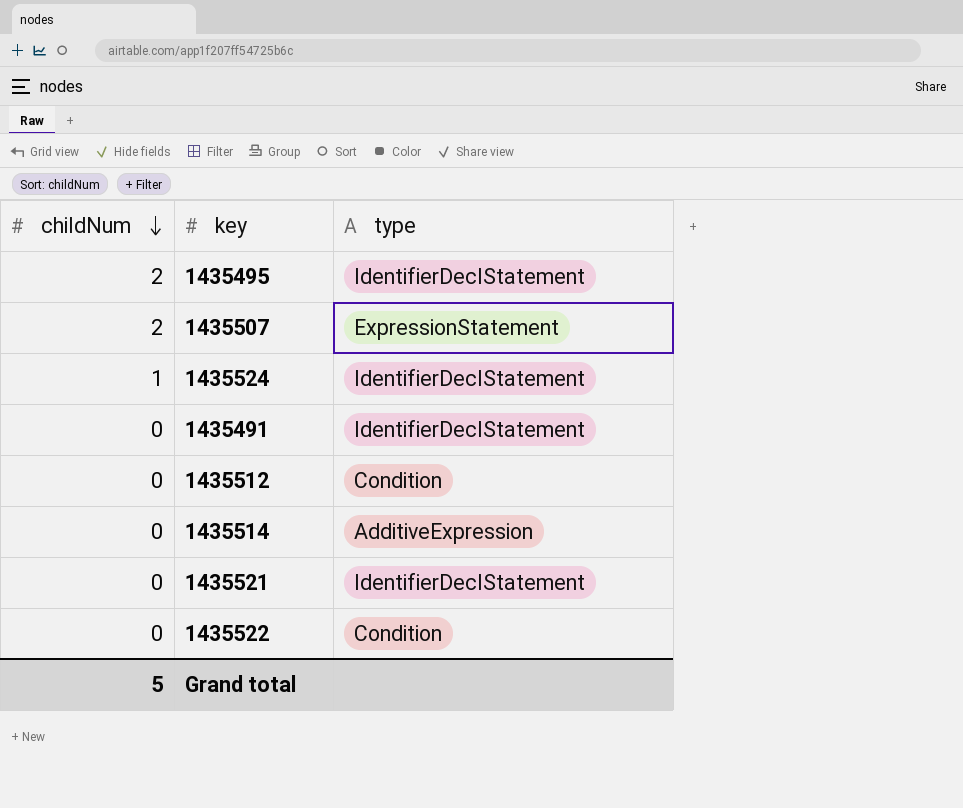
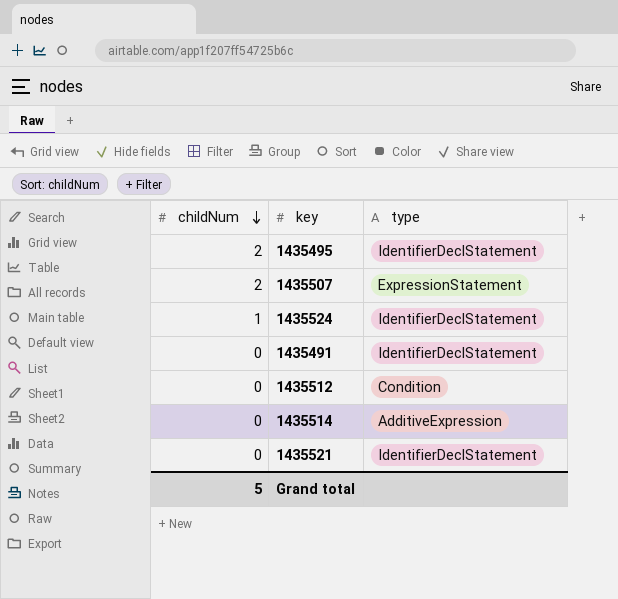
row 1435522: 0 | Condition -> none

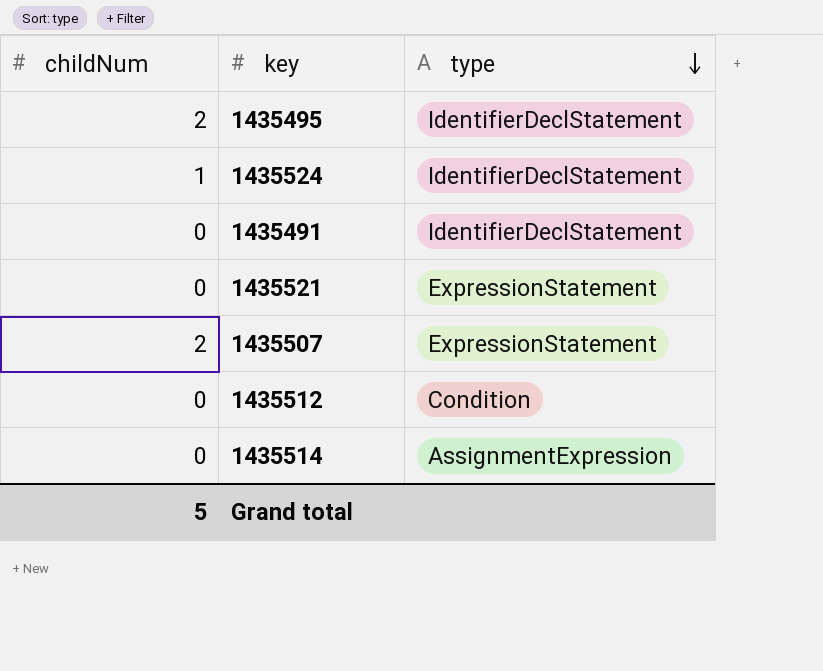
row order: childNum descending -> type descending
1435521 | type: IdentifierDeclStatement -> ExpressionStatement
1435514 | type: AdditiveExpression -> AssignmentExpression

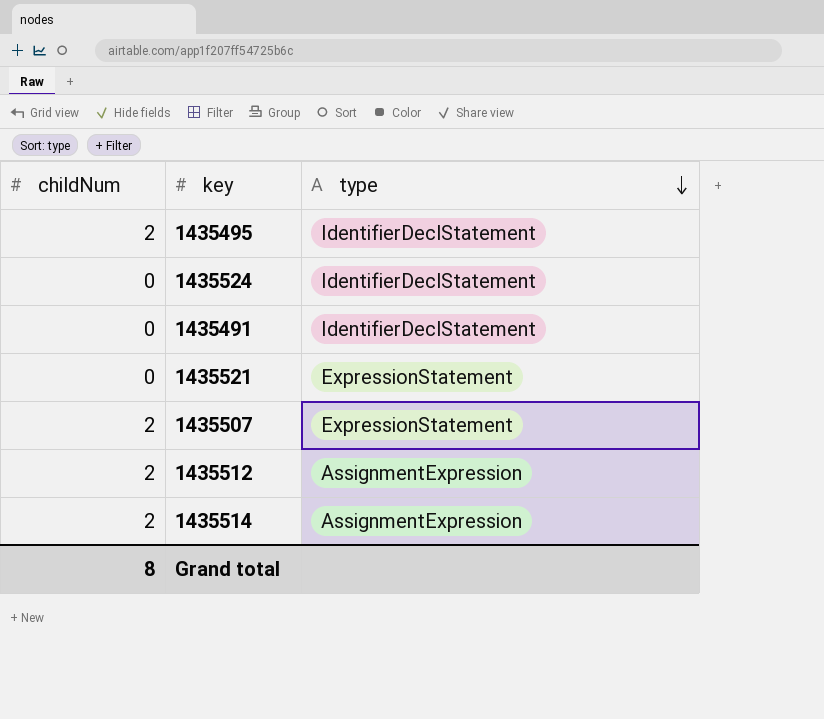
1435524 | childNum: 1 -> 0
1435512 | childNum: 0 -> 2
1435512 | type: Condition -> AssignmentExpression
1435514 | childNum: 0 -> 2
Grand total | childNum: 5 -> 8

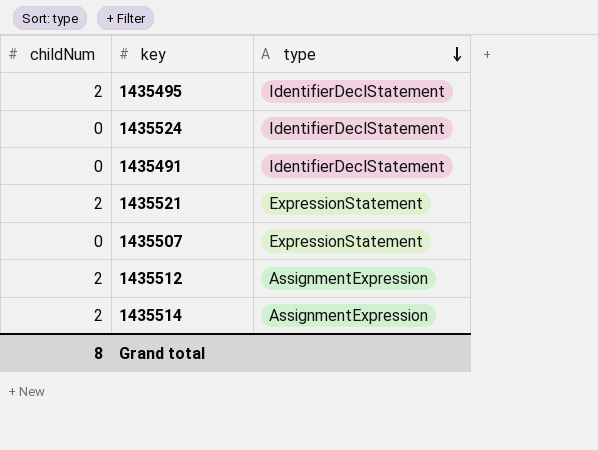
1435521 | childNum: 0 -> 2
1435507 | childNum: 2 -> 0

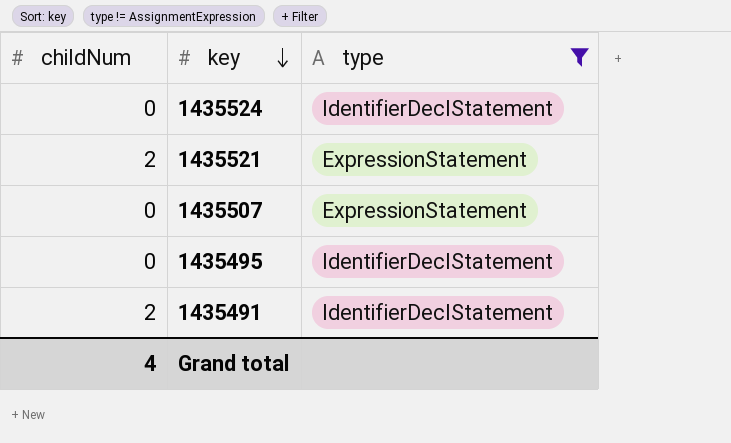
filter: none -> type != AssignmentExpression
row order: type descending -> key descending
1435495 | childNum: 2 -> 0
1435491 | childNum: 0 -> 2
Grand total | childNum: 8 -> 4

